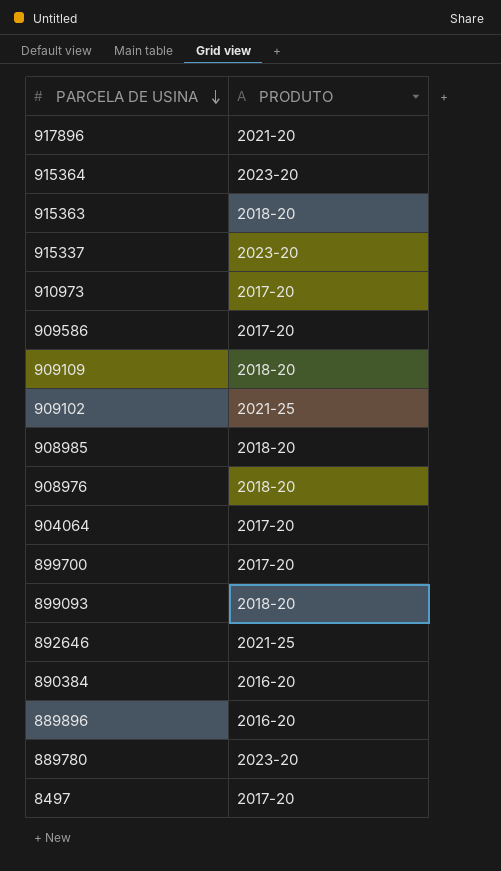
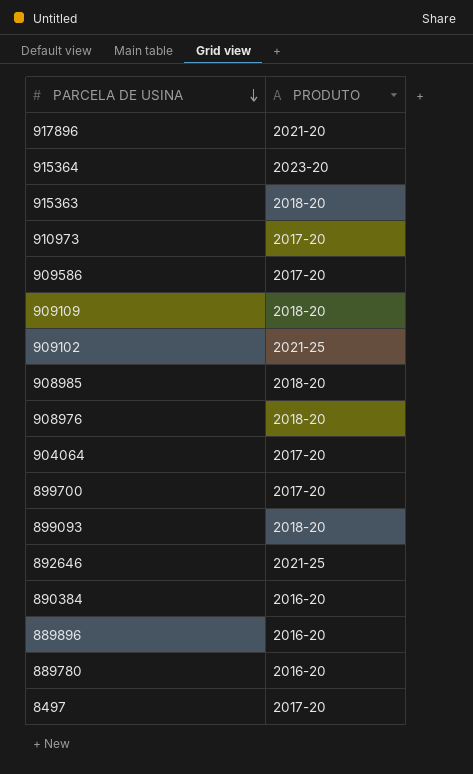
row 915337: 2023-20 -> none
889780 | PRODUTO: 2023-20 -> 2016-20

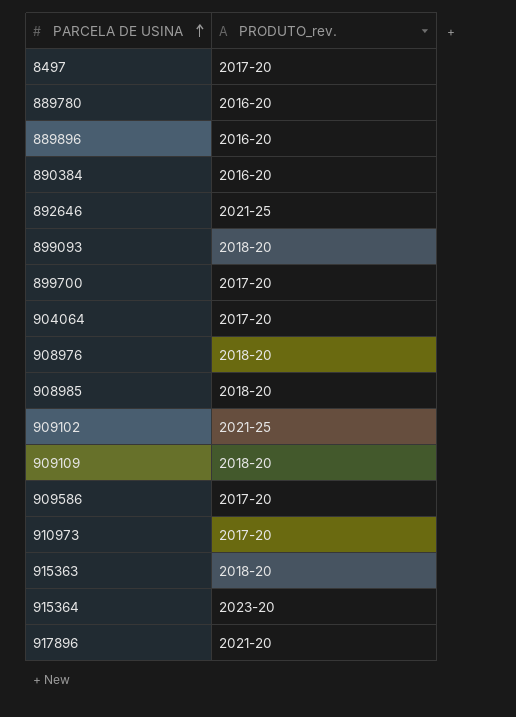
row order: PARCELA DE USINA descending -> PARCELA DE USINA ascending
column name: PRODUTO -> PRODUTO_rev.

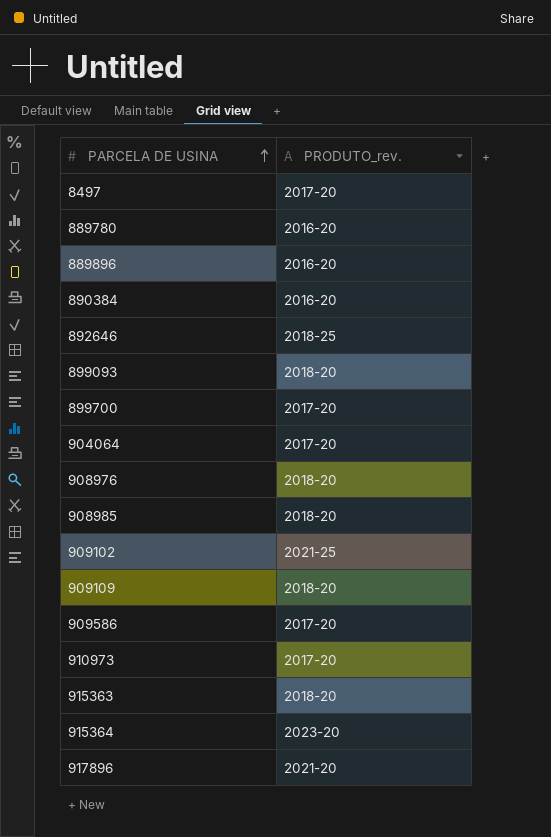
892646 | PRODUTO_rev.: 2021-25 -> 2018-25

